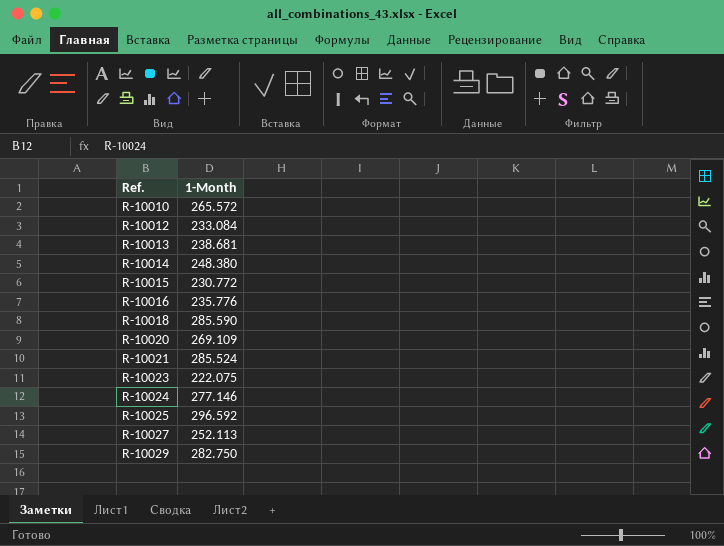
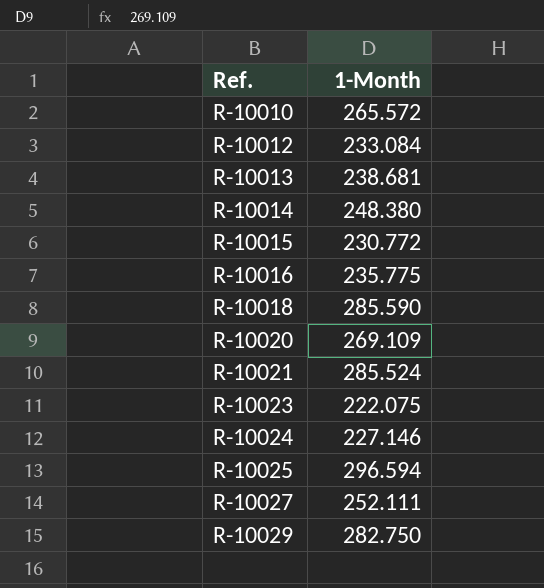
R-10016 | 1-Month: 235.776 -> 235.775
R-10024 | 1-Month: 277.146 -> 227.146
R-10025 | 1-Month: 296.592 -> 296.594
R-10027 | 1-Month: 252.113 -> 252.111

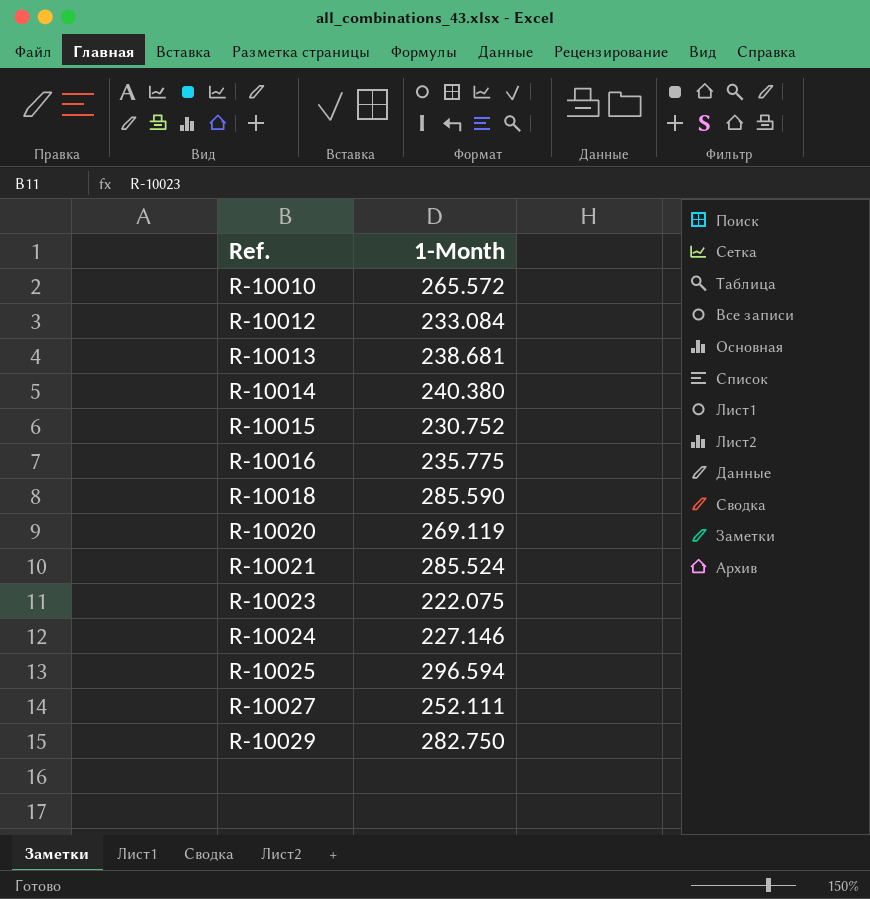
R-10014 | 1-Month: 248.380 -> 240.380
R-10015 | 1-Month: 230.772 -> 230.752
R-10020 | 1-Month: 269.109 -> 269.119

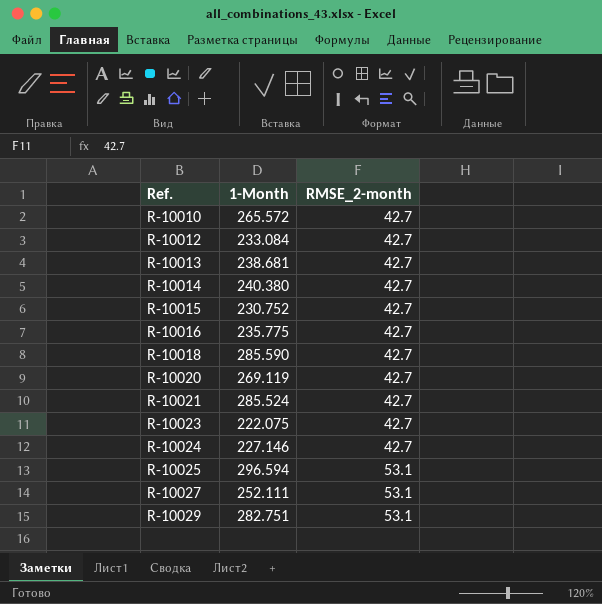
column RMSE_2-month | position: none -> 3
R-10029 | 1-Month: 282.750 -> 282.751

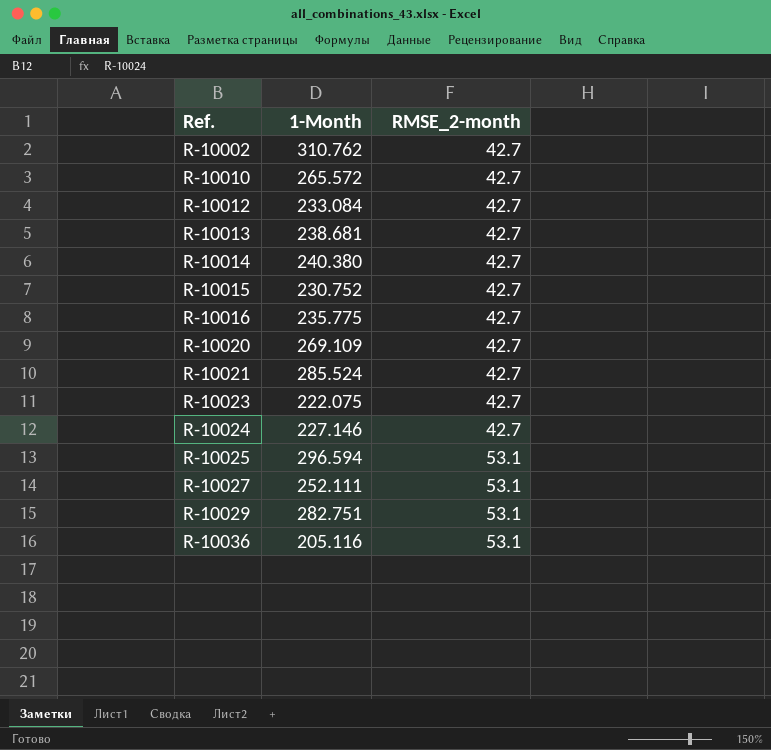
row R-10018: 285.590 | 42.7 -> none
row R-10002: none -> 310.762 | 42.7
R-10020 | 1-Month: 269.119 -> 269.109
row R-10036: none -> 205.116 | 53.1

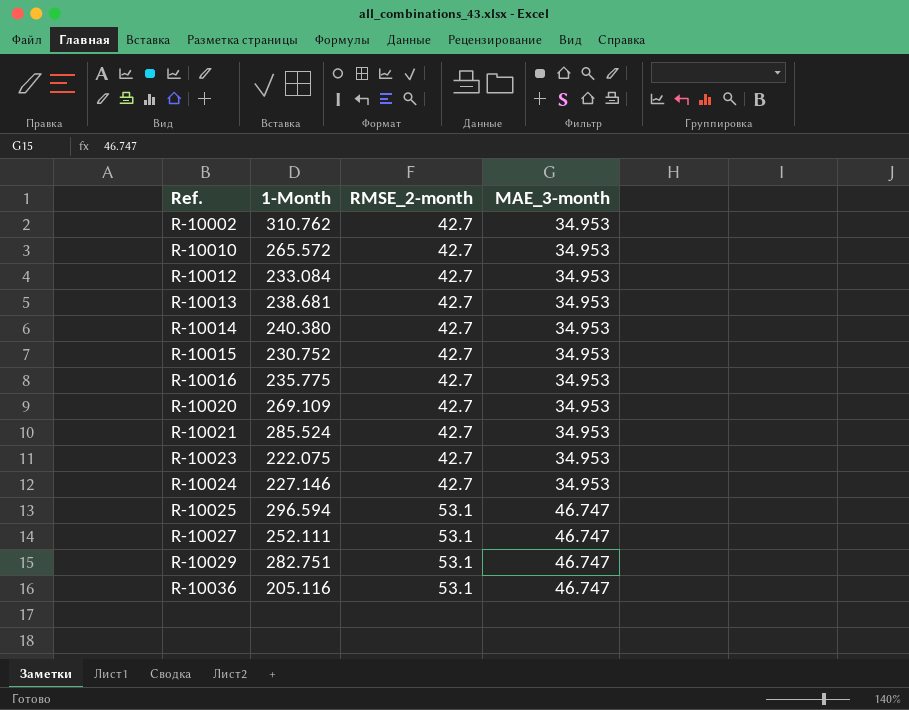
column MAE_3-month | position: none -> 4

